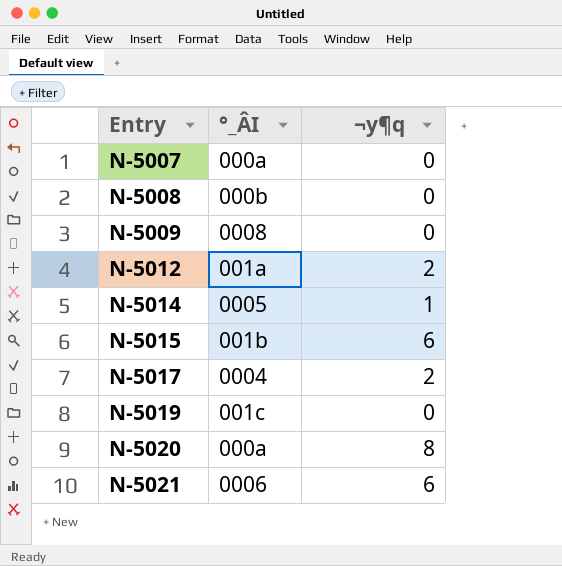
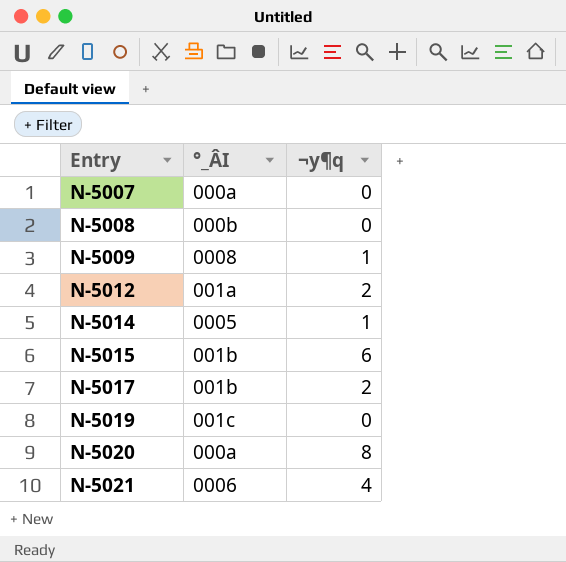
N-5009 | ¬y¶q: 0 -> 1
N-5017 | °_ÂI: 0004 -> 001b
N-5021 | ¬y¶q: 6 -> 4

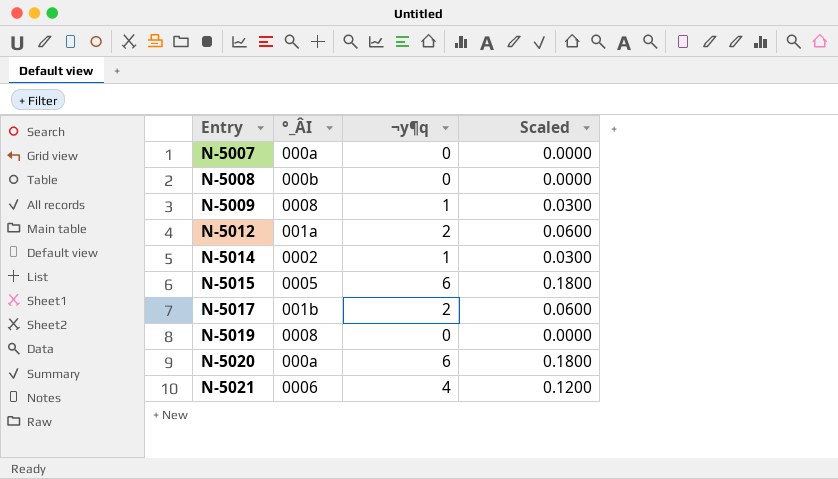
column Scaled | formula: none -> [¬y¶q] * 0.03
N-5014 | °_ÂI: 0005 -> 0002
N-5015 | °_ÂI: 001b -> 0005
N-5019 | °_ÂI: 001c -> 0008
N-5020 | ¬y¶q: 8 -> 6

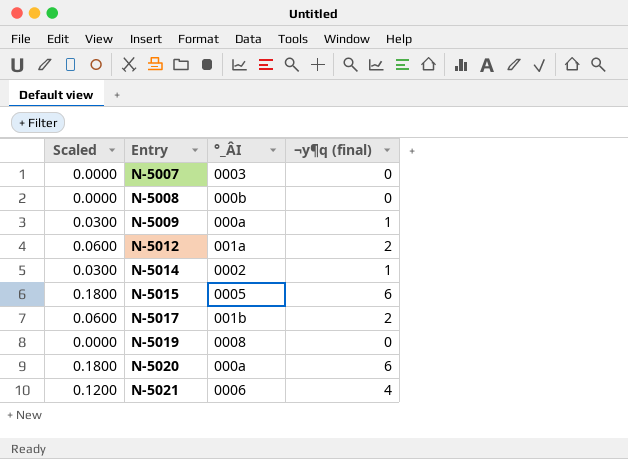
column Scaled | position: 4 -> 1
column name: ¬y¶q -> ¬y¶q (final)
N-5007 | °_ÂI: 000a -> 0003
N-5009 | °_ÂI: 0008 -> 000a

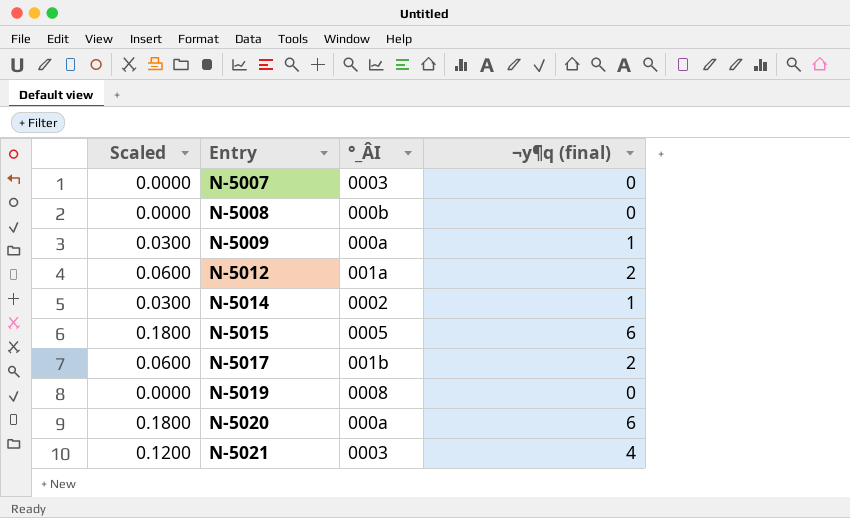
N-5021 | °_ÂI: 0006 -> 0003

